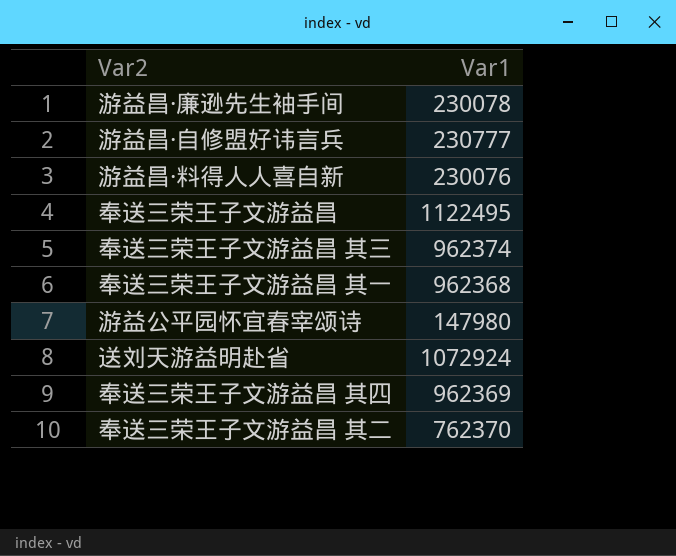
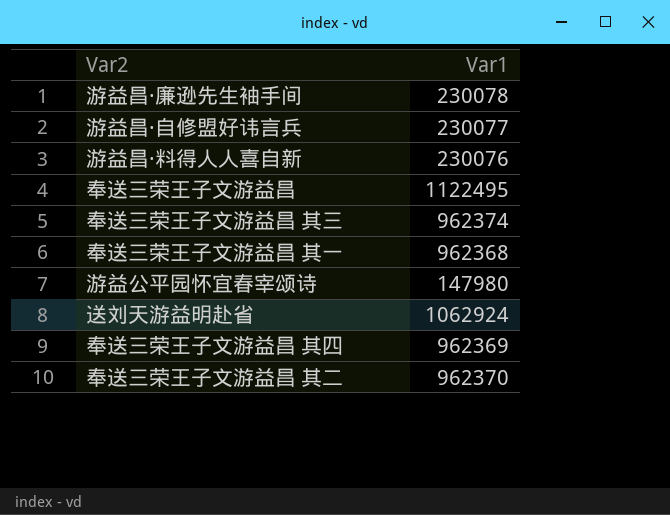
游益昌·自修盟好讳言兵 | Var1: 230777 -> 230077
送刘天游益明赴省 | Var1: 1072924 -> 1062924
奉送三荣王子文游益昌 其二 | Var1: 762370 -> 962370

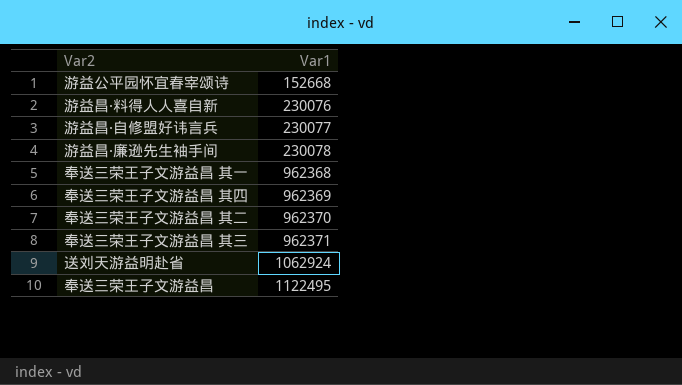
row order: none -> Var1 ascending
游益公平园怀宜春宰颂诗 | Var1: 147980 -> 152668
奉送三荣王子文游益昌 其三 | Var1: 962374 -> 962371

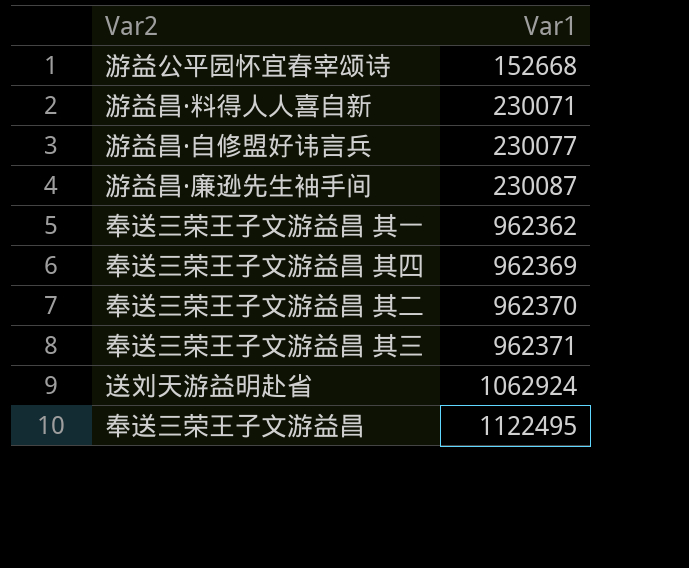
游益昌·料得人人喜自新 | Var1: 230076 -> 230071
游益昌·廉逊先生袖手间 | Var1: 230078 -> 230087
奉送三荣王子文游益昌 其一 | Var1: 962368 -> 962362

